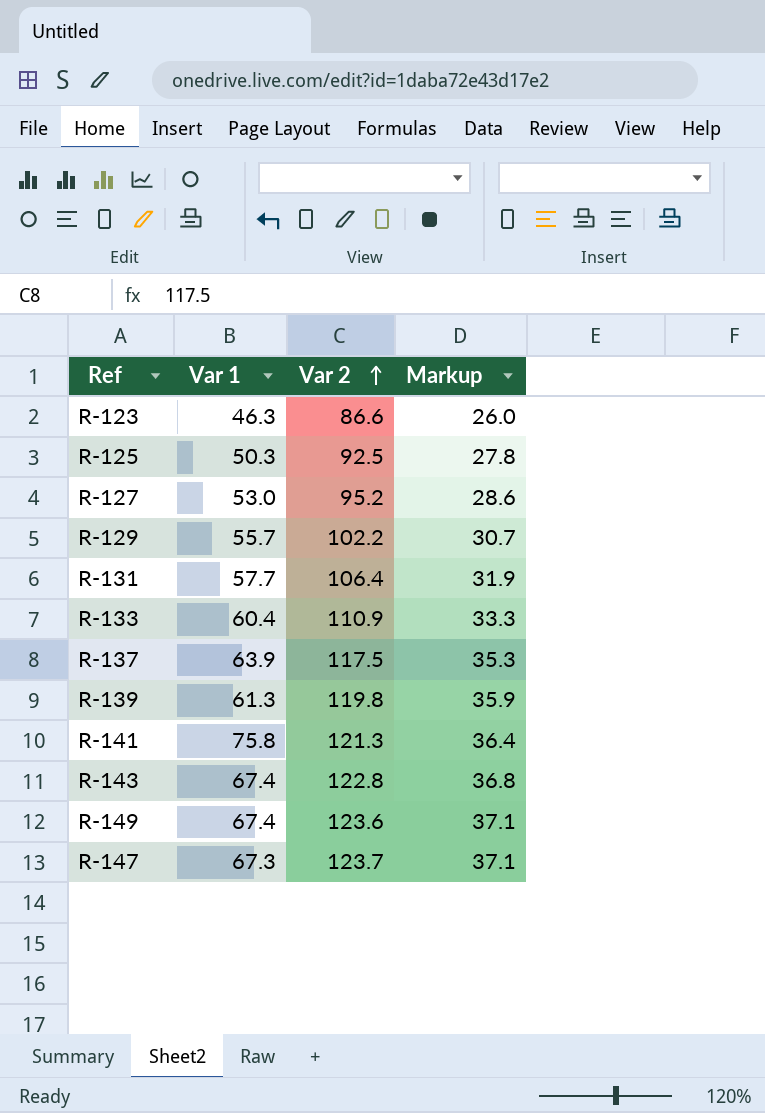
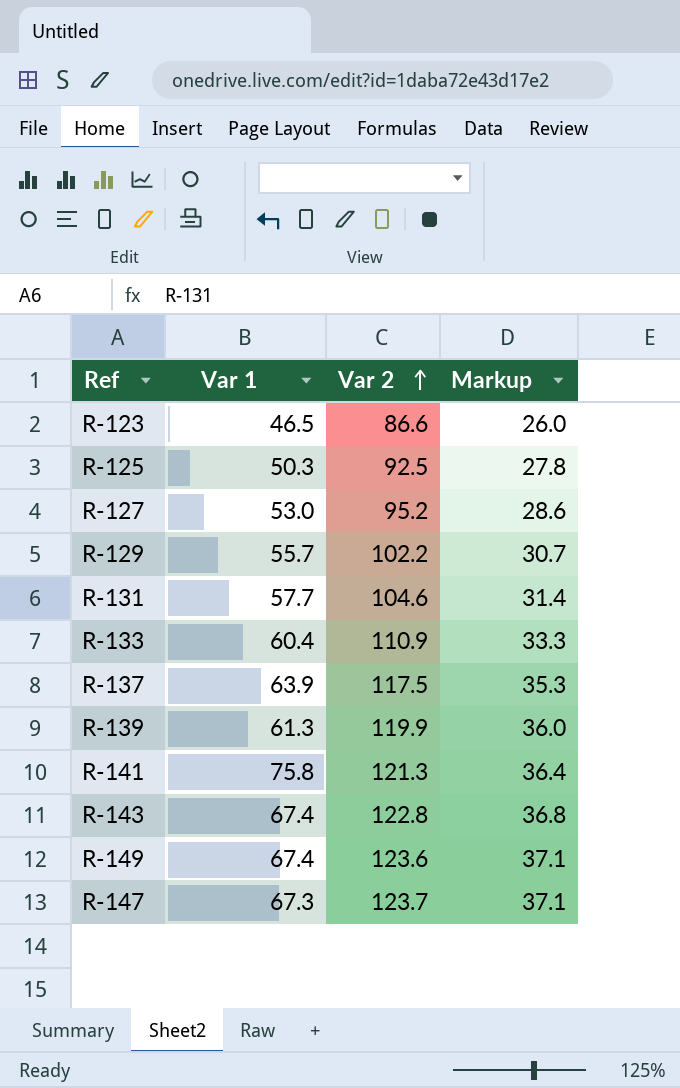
R-123 | Var 1: 46.3 -> 46.5
R-131 | Var 2: 106.4 -> 104.6
R-131 | Markup: 31.9 -> 31.4
R-139 | Var 2: 119.8 -> 119.9
R-139 | Markup: 35.9 -> 36.0

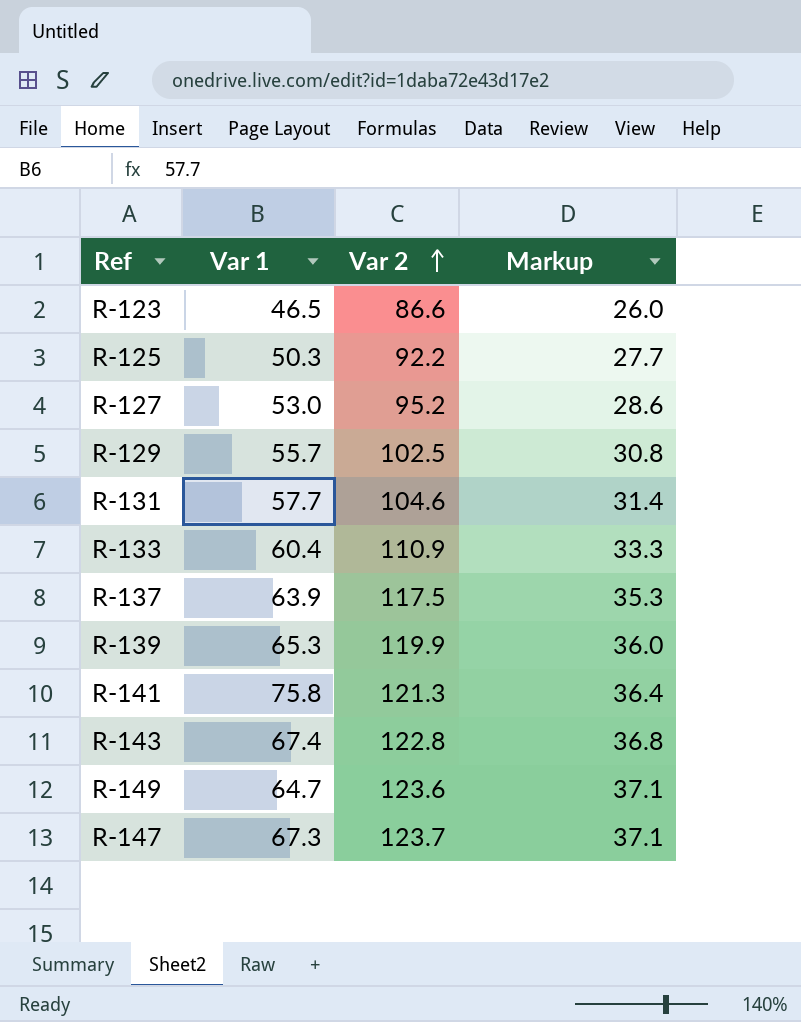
R-125 | Var 2: 92.5 -> 92.2
R-125 | Markup: 27.8 -> 27.7
R-129 | Var 2: 102.2 -> 102.5
R-129 | Markup: 30.7 -> 30.8
R-139 | Var 1: 61.3 -> 65.3
R-149 | Var 1: 67.4 -> 64.7

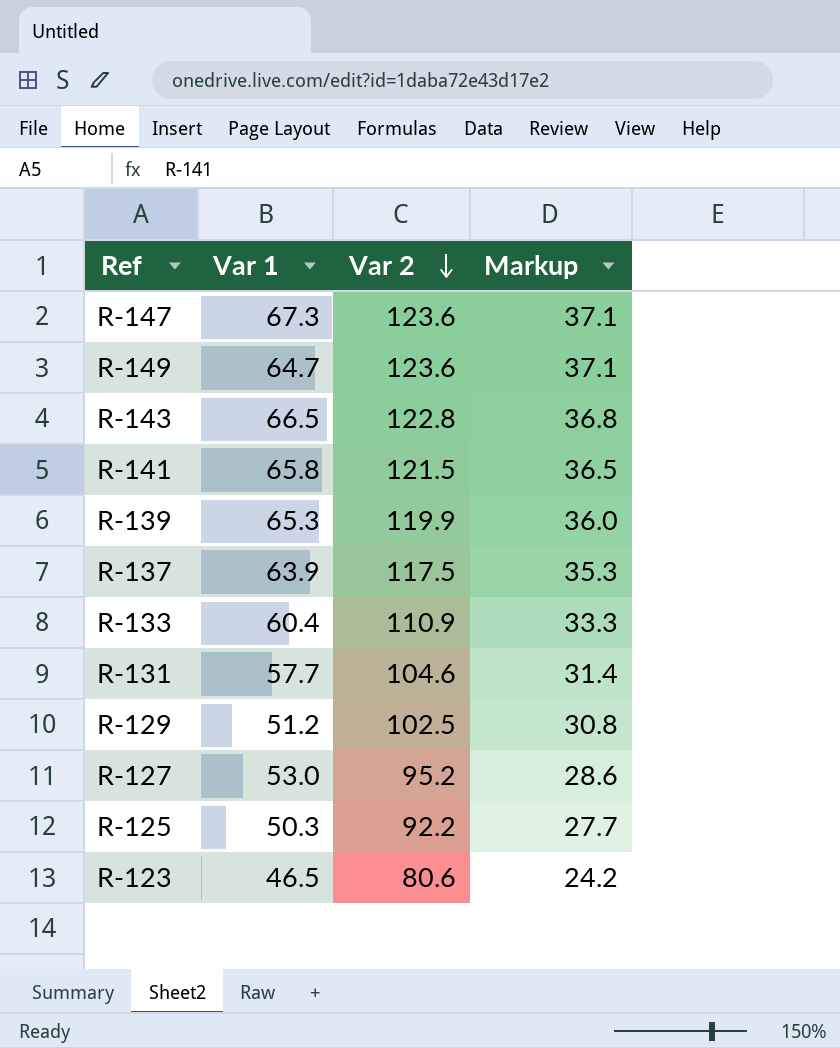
row order: Var 2 ascending -> Var 2 descending
R-147 | Var 2: 123.7 -> 123.6
R-143 | Var 1: 67.4 -> 66.5
R-141 | Var 1: 75.8 -> 65.8
R-141 | Var 2: 121.3 -> 121.5
R-141 | Markup: 36.4 -> 36.5
R-129 | Var 1: 55.7 -> 51.2
R-123 | Var 2: 86.6 -> 80.6
R-123 | Markup: 26.0 -> 24.2

